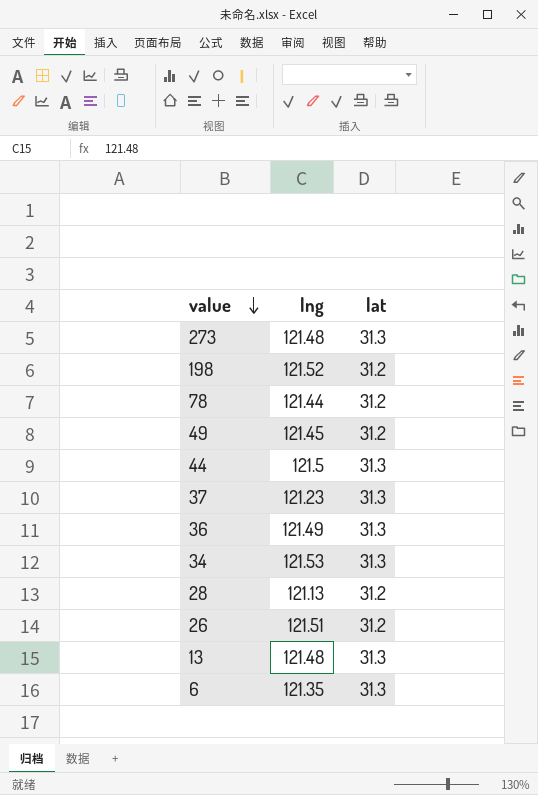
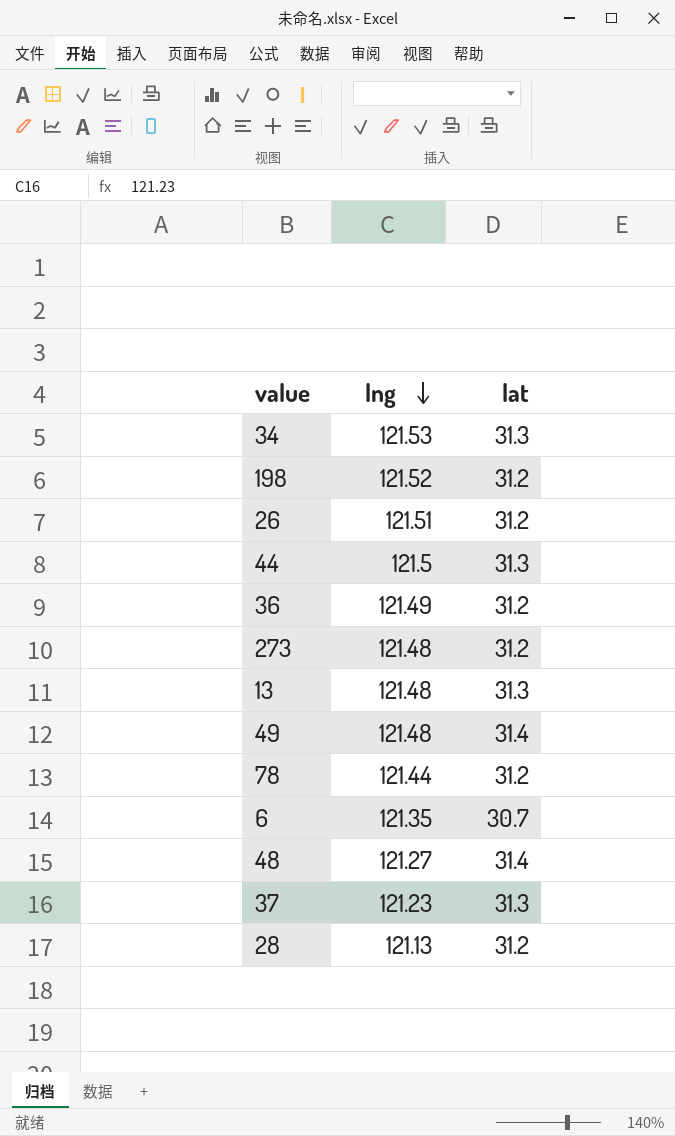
row order: value descending -> lng descending
36 | lat: 31.3 -> 31.2
273 | lat: 31.3 -> 31.2
49 | lng: 121.45 -> 121.48
49 | lat: 31.2 -> 31.4
6 | lat: 31.3 -> 30.7
row 48: none -> 121.27 | 31.4

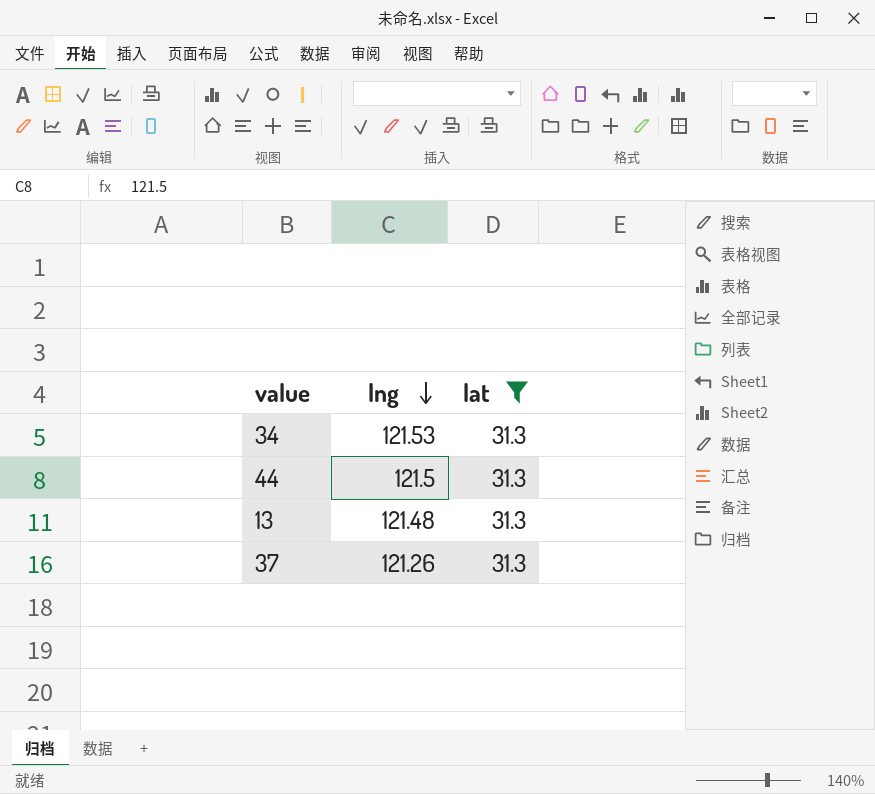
filter: none -> lat = 31.3
37 | lng: 121.23 -> 121.26

